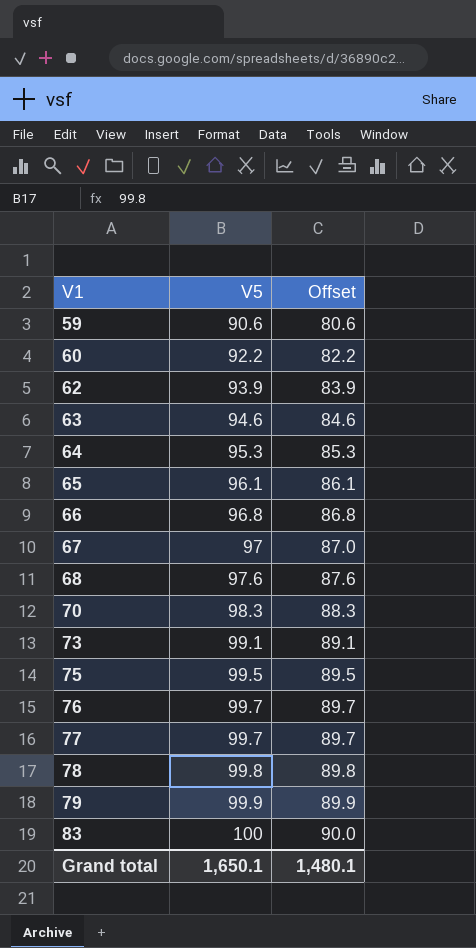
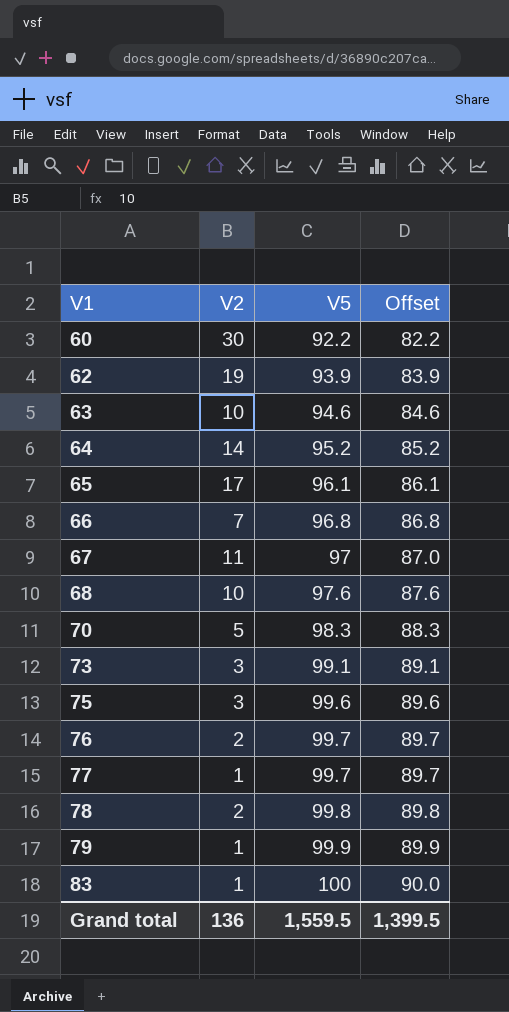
column V2 | position: none -> 2
row 59: 90.6 | 80.6 -> none
64 | V5: 95.3 -> 95.2
64 | Offset: 85.3 -> 85.2
75 | V5: 99.5 -> 99.6
75 | Offset: 89.5 -> 89.6
Grand total | V5: 1,650.1 -> 1,559.5
Grand total | Offset: 1,480.1 -> 1,399.5

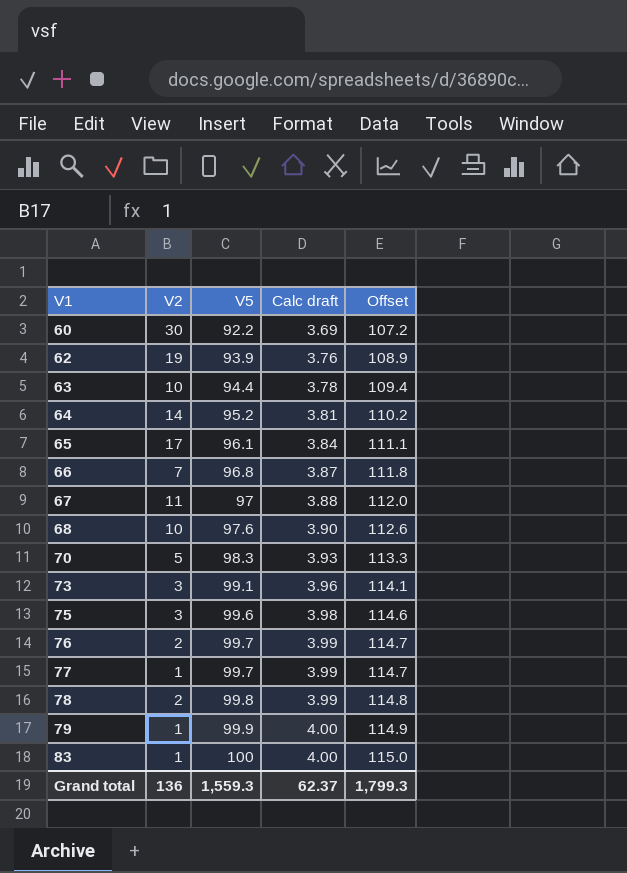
column Calc draft | formula: none -> [V5] * 0.04
column Offset | formula: [V5] - 10 -> [V5] + 15
63 | V5: 94.6 -> 94.4
Grand total | V5: 1,559.5 -> 1,559.3
Grand total | Offset: 1,399.5 -> 1,799.3

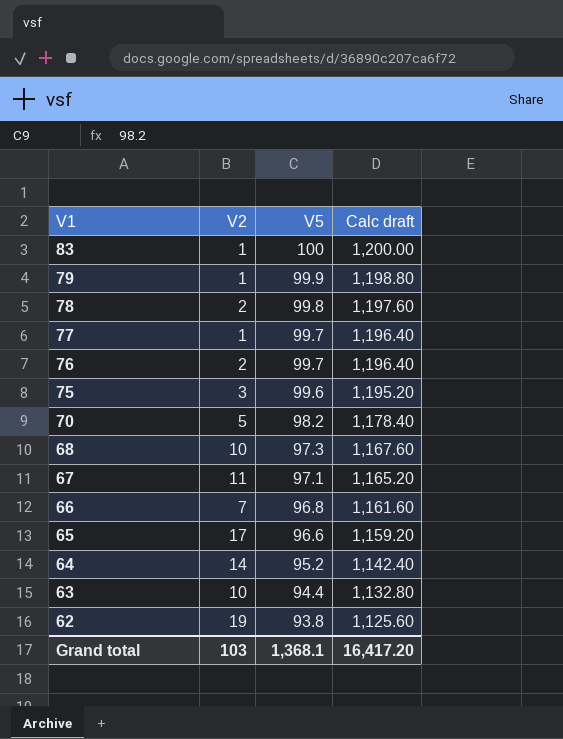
row order: V1 ascending -> V1 descending
column Offset | formula: [V5] + 15 -> none
column Calc draft | formula: [V5] * 0.04 -> [V5] * 12
row 60: 30 | 92.2 | 3.69 | 107.2 -> none
row 73: 3 | 99.1 | 3.96 | 114.1 -> none
70 | V5: 98.3 -> 98.2
68 | V5: 97.6 -> 97.3
67 | V5: 97 -> 97.1
65 | V5: 96.1 -> 96.6
62 | V5: 93.9 -> 93.8
Grand total | V2: 136 -> 103
Grand total | V5: 1,559.3 -> 1,368.1
Grand total | Calc draft: 62.37 -> 16,417.20

